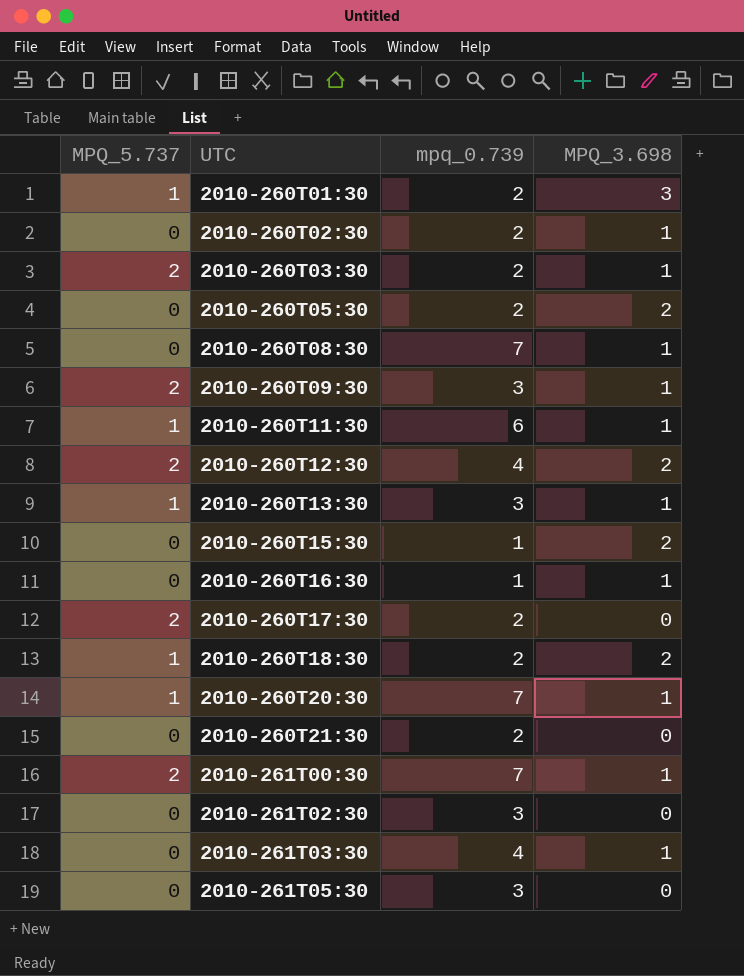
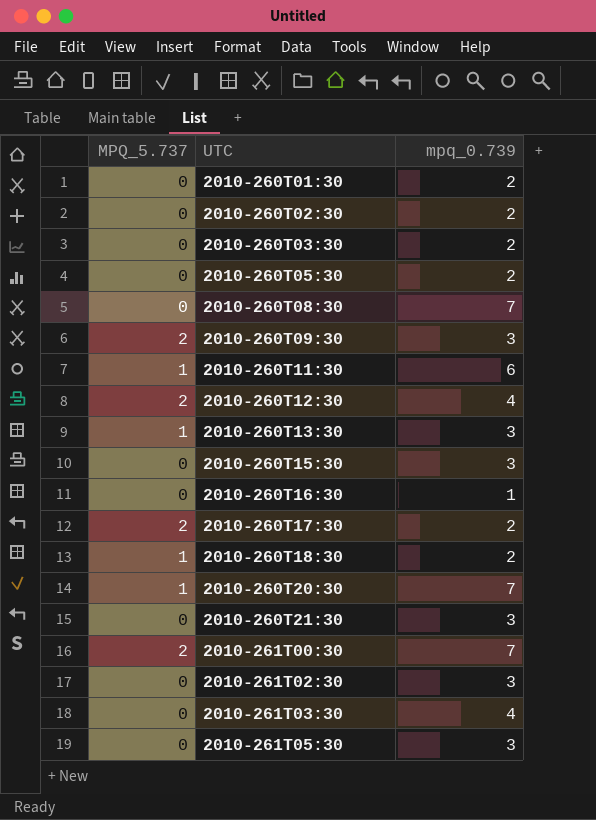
column MPQ_3.698 | position: 4 -> none
2010-260T01:30 | MPQ_5.737: 1 -> 0
2010-260T03:30 | MPQ_5.737: 2 -> 0
2010-260T15:30 | mpq_0.739: 1 -> 3
2010-260T21:30 | mpq_0.739: 2 -> 3

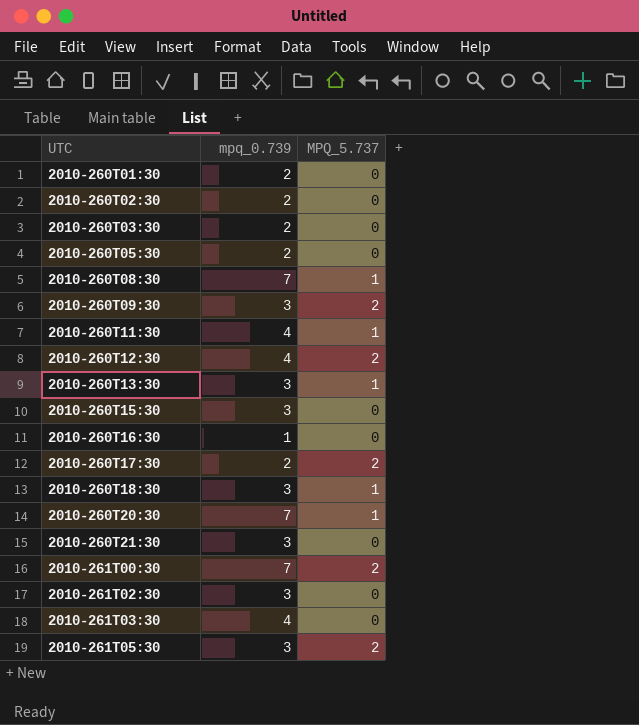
column MPQ_5.737 | position: 1 -> 3
2010-260T08:30 | MPQ_5.737: 0 -> 1
2010-260T11:30 | mpq_0.739: 6 -> 4
2010-260T18:30 | mpq_0.739: 2 -> 3
2010-261T05:30 | MPQ_5.737: 0 -> 2

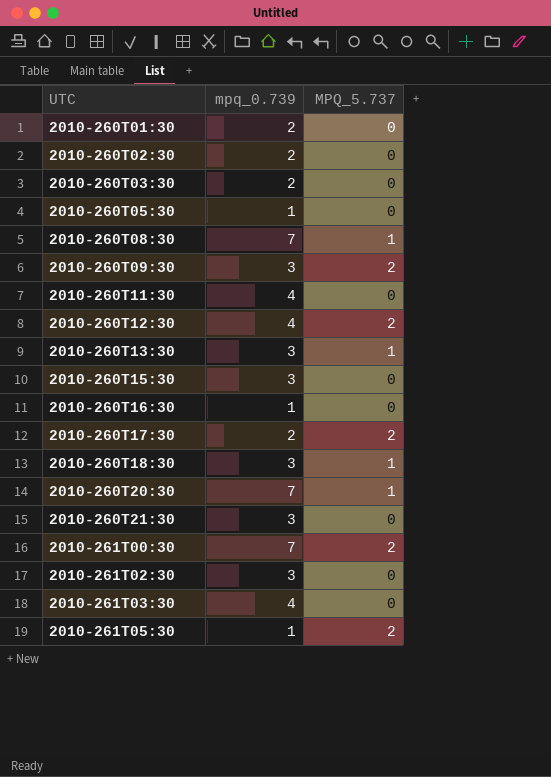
2010-260T05:30 | mpq_0.739: 2 -> 1
2010-260T11:30 | MPQ_5.737: 1 -> 0
2010-261T05:30 | mpq_0.739: 3 -> 1

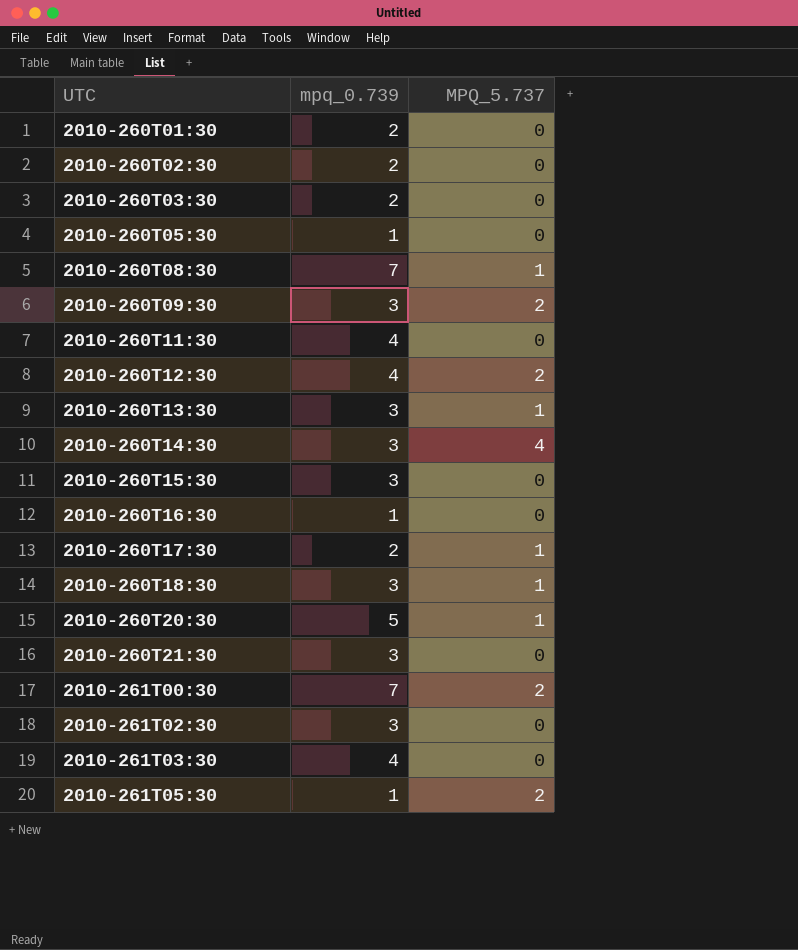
row 2010-260T14:30: none -> 3 | 4
2010-260T17:30 | MPQ_5.737: 2 -> 1
2010-260T20:30 | mpq_0.739: 7 -> 5

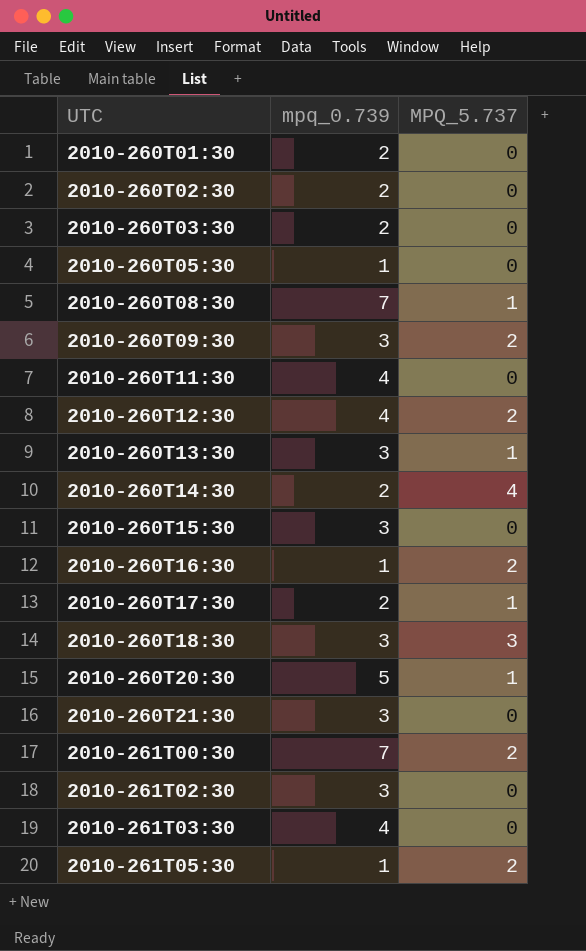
2010-260T14:30 | mpq_0.739: 3 -> 2
2010-260T16:30 | MPQ_5.737: 0 -> 2
2010-260T18:30 | MPQ_5.737: 1 -> 3

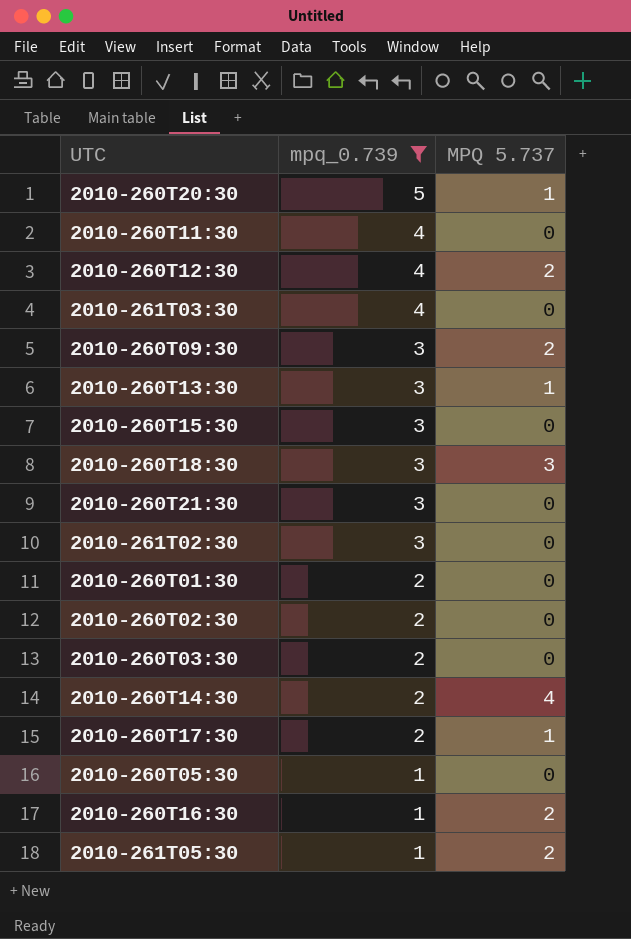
filter: none -> mpq_0.739 != 7
row order: UTC ascending -> mpq_0.739 descending
column name: MPQ_5.737 -> MPQ 5.737

